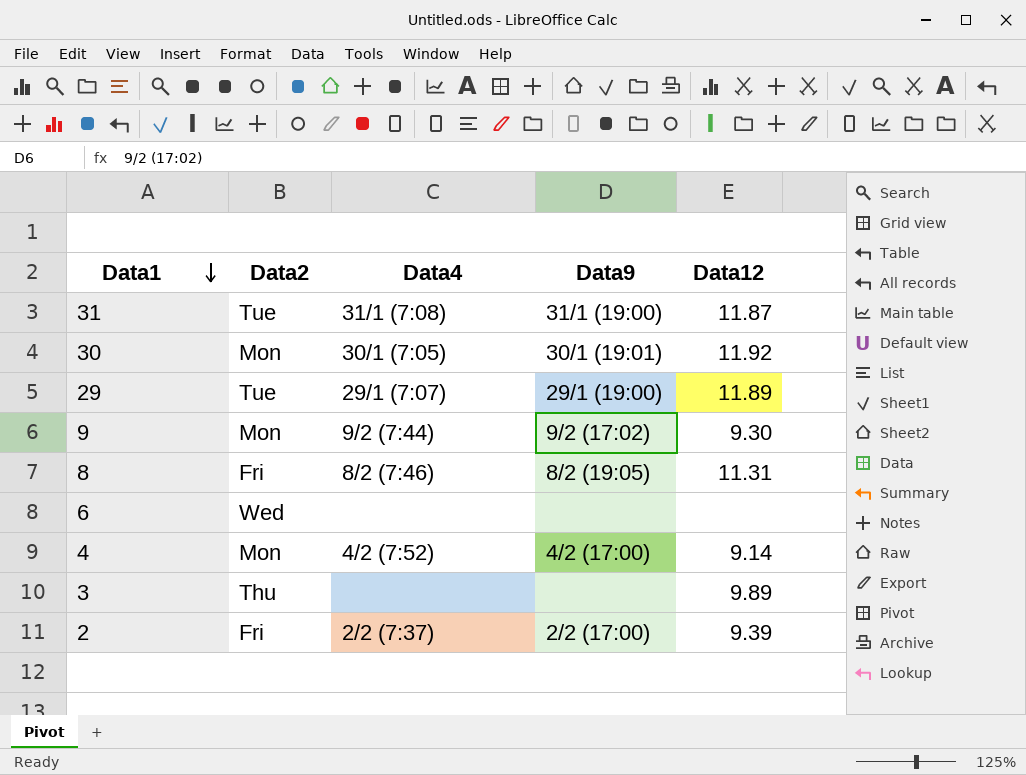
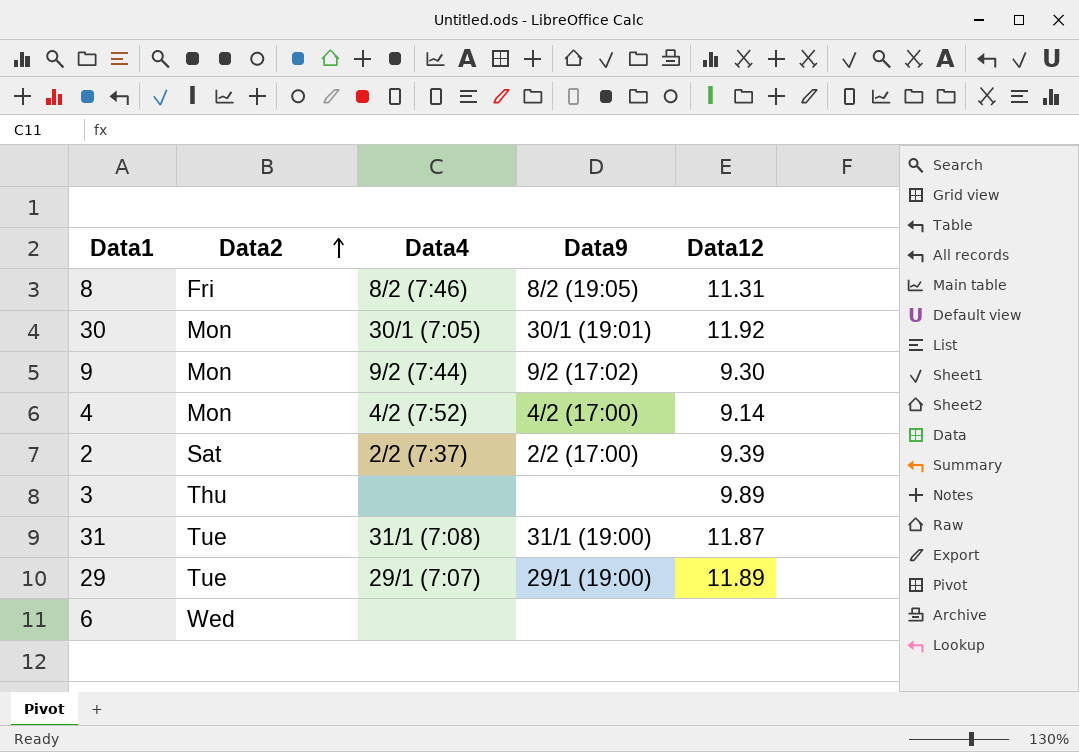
row order: Data1 descending -> Data2 ascending
2 | Data2: Fri -> Sat

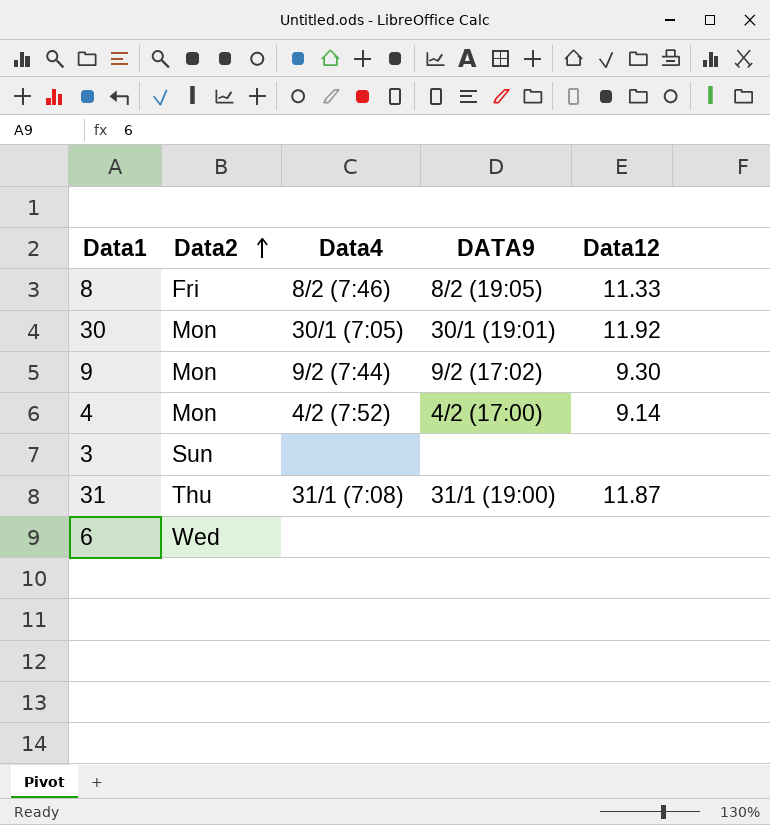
column name: Data9 -> DATA9
row 2: Sat | 2/2 (7:37) | 2/2 (17:00) | 9.39 -> none
row 29: Tue | 29/1 (7:07) | 29/1 (19:00) | 11.89 -> none
8 | Data12: 11.31 -> 11.33
3 | Data2: Thu -> Sun
3 | Data12: 9.89 -> none
31 | Data2: Tue -> Thu

